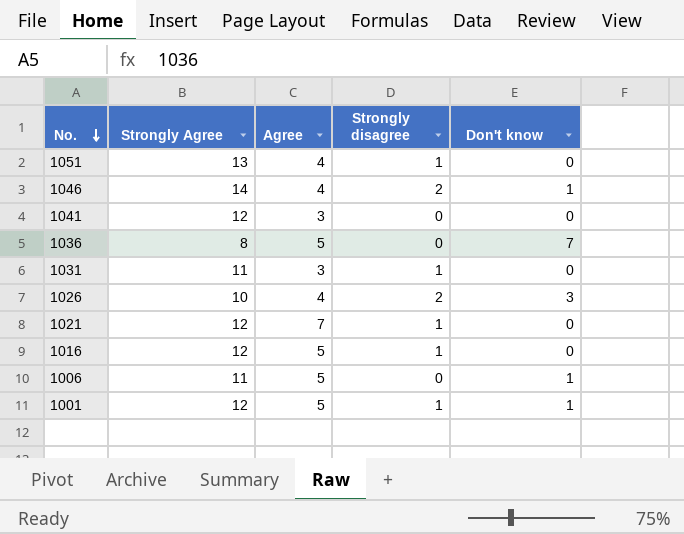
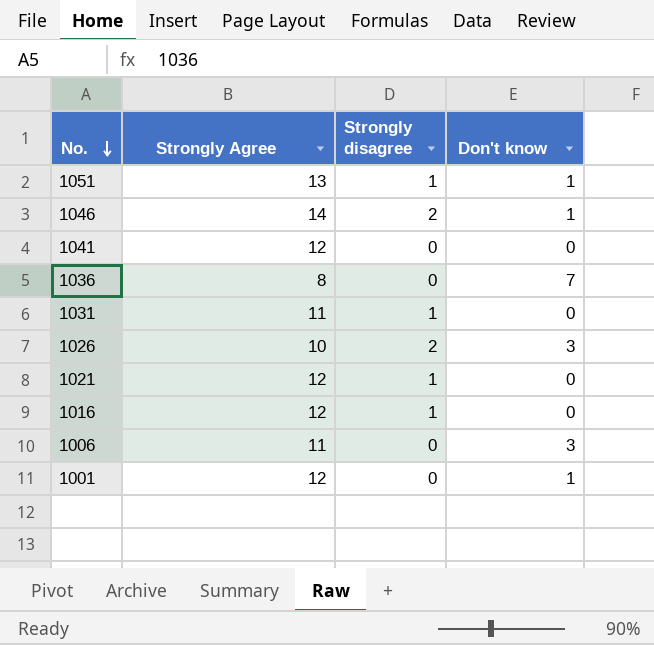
column Agree | position: 3 -> none
1051 | Don't know: 0 -> 1
1006 | Don't know: 1 -> 3
1001 | Strongly disagree: 1 -> 0

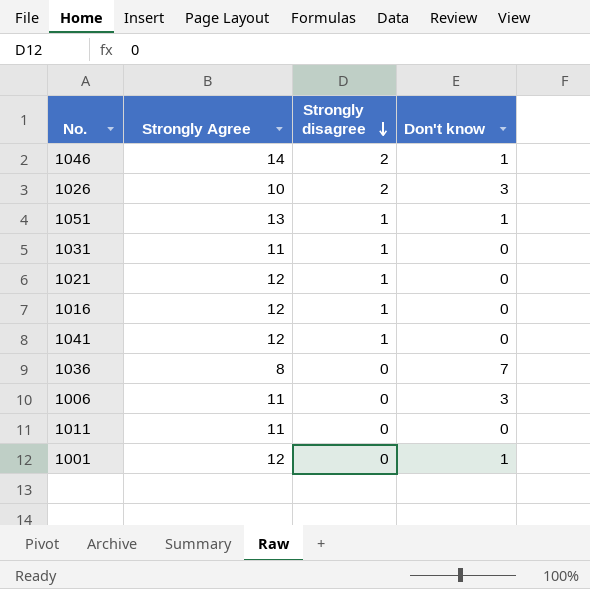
row order: No. descending -> Strongly disagree descending
1041 | Strongly disagree: 0 -> 1
row 1011: none -> 11 | 0 | 0

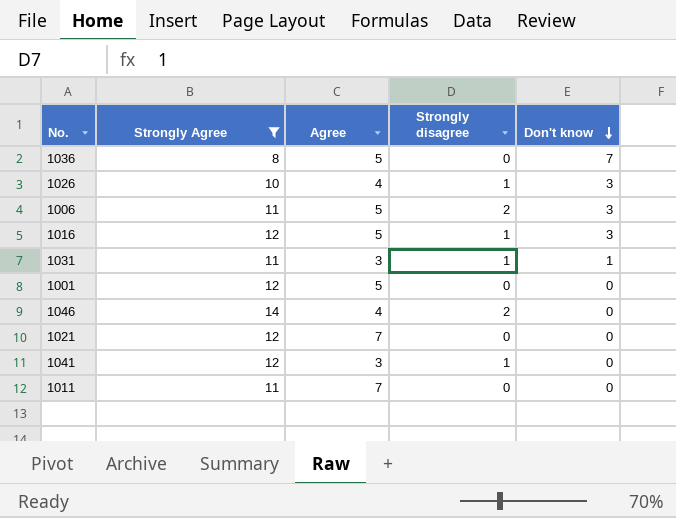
filter: none -> Strongly Agree != 13
row order: Strongly disagree descending -> Don't know descending
column Agree | position: none -> 3
1026 | Strongly disagree: 2 -> 1
1006 | Strongly disagree: 0 -> 2
1016 | Don't know: 0 -> 3
1031 | Don't know: 0 -> 1
1001 | Don't know: 1 -> 0
1046 | Don't know: 1 -> 0
1021 | Strongly disagree: 1 -> 0

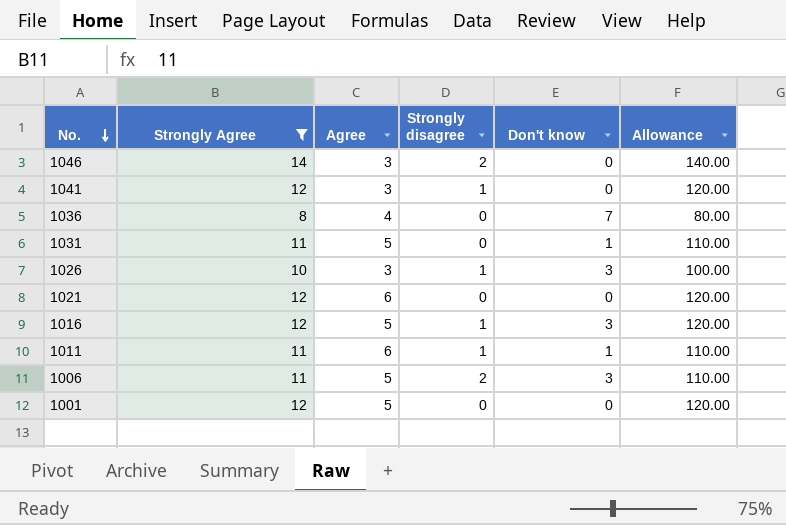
row order: Don't know descending -> No. descending
column Allowance | formula: none -> [Strongly Agree] * 10
1046 | Agree: 4 -> 3
1036 | Agree: 5 -> 4
1031 | Agree: 3 -> 5
1031 | Strongly disagree: 1 -> 0
1026 | Agree: 4 -> 3
1021 | Agree: 7 -> 6
1011 | Agree: 7 -> 6
1011 | Strongly disagree: 0 -> 1
1011 | Don't know: 0 -> 1

